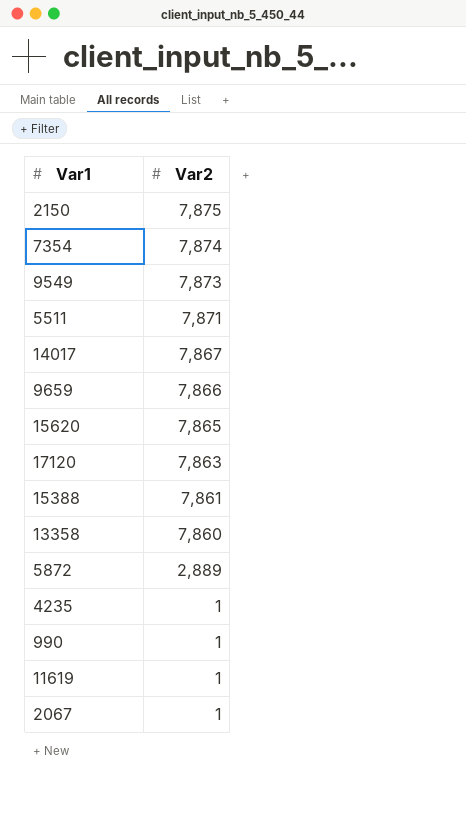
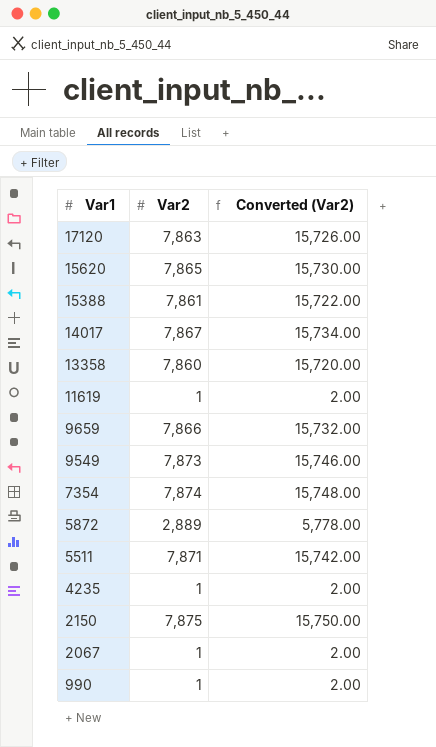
row order: Var2 descending -> Var1 descending
column Converted (Var2) | formula: none -> [Var2] * 2

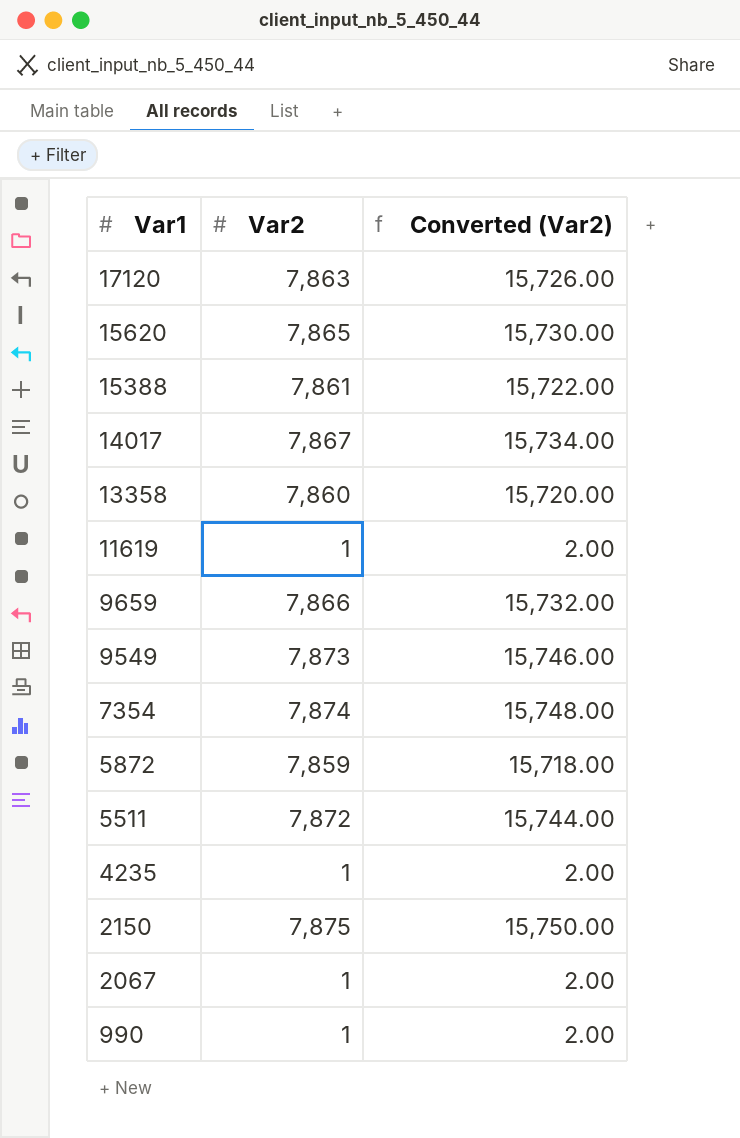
5872 | Var2: 2,889 -> 7,859
5872 | Converted (Var2): 5,778.00 -> 15,718.00
5511 | Var2: 7,871 -> 7,872
5511 | Converted (Var2): 15,742.00 -> 15,744.00

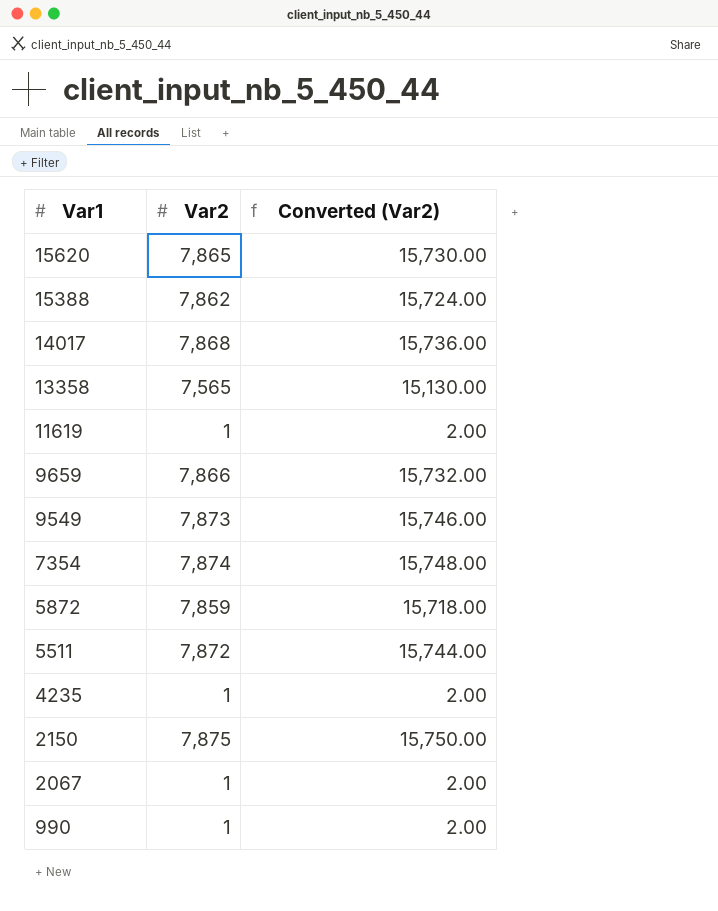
row 17120: 7,863 | 15,726.00 -> none
15388 | Var2: 7,861 -> 7,862
15388 | Converted (Var2): 15,722.00 -> 15,724.00
14017 | Var2: 7,867 -> 7,868
14017 | Converted (Var2): 15,734.00 -> 15,736.00
13358 | Var2: 7,860 -> 7,565
13358 | Converted (Var2): 15,720.00 -> 15,130.00

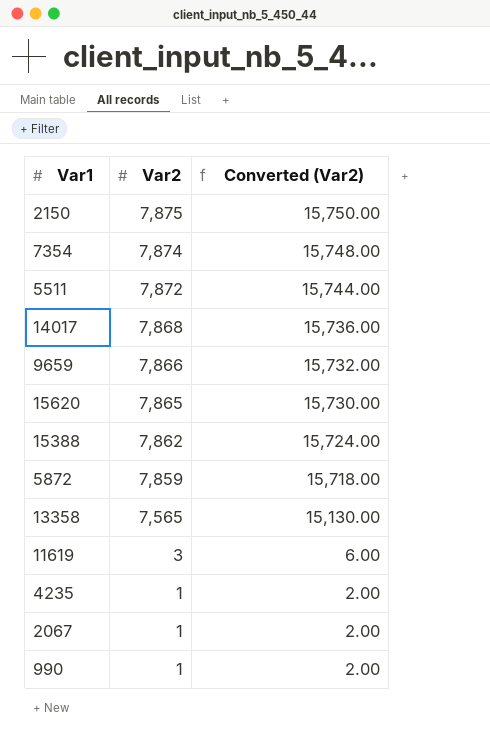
row order: Var1 descending -> Var2 descending
row 9549: 7,873 | 15,746.00 -> none
11619 | Var2: 1 -> 3
11619 | Converted (Var2): 2.00 -> 6.00

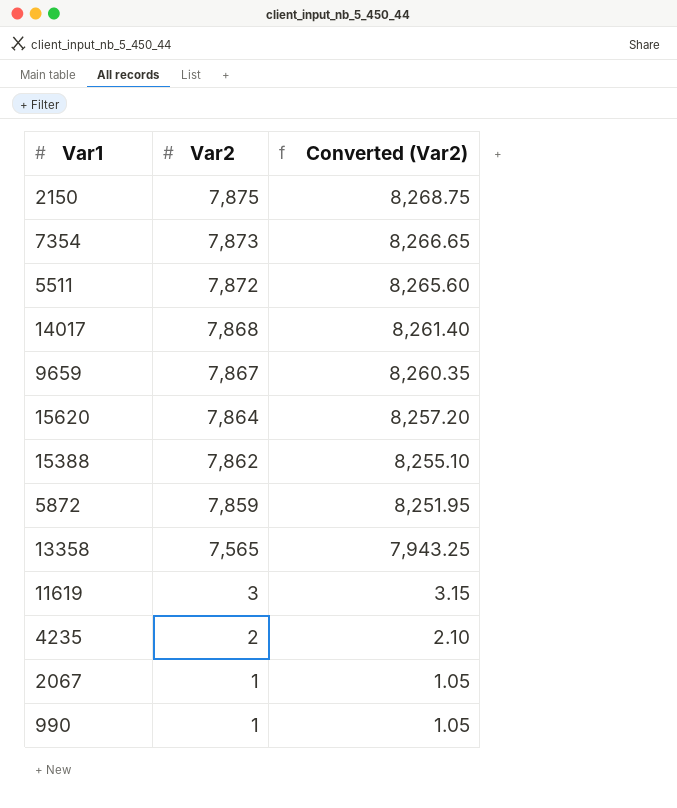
column Converted (Var2) | formula: [Var2] * 2 -> [Var2] * 1.05
7354 | Var2: 7,874 -> 7,873
9659 | Var2: 7,866 -> 7,867
15620 | Var2: 7,865 -> 7,864
4235 | Var2: 1 -> 2

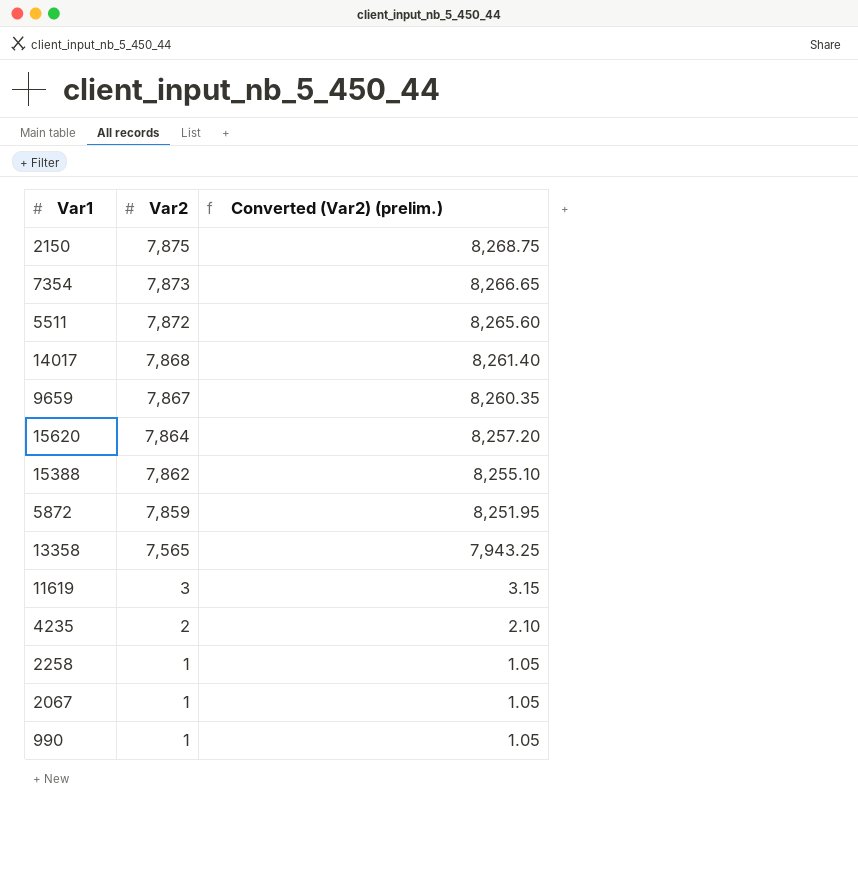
column name: Converted (Var2) -> Converted (Var2) (prelim.)
row 2258: none -> 1 | 1.05

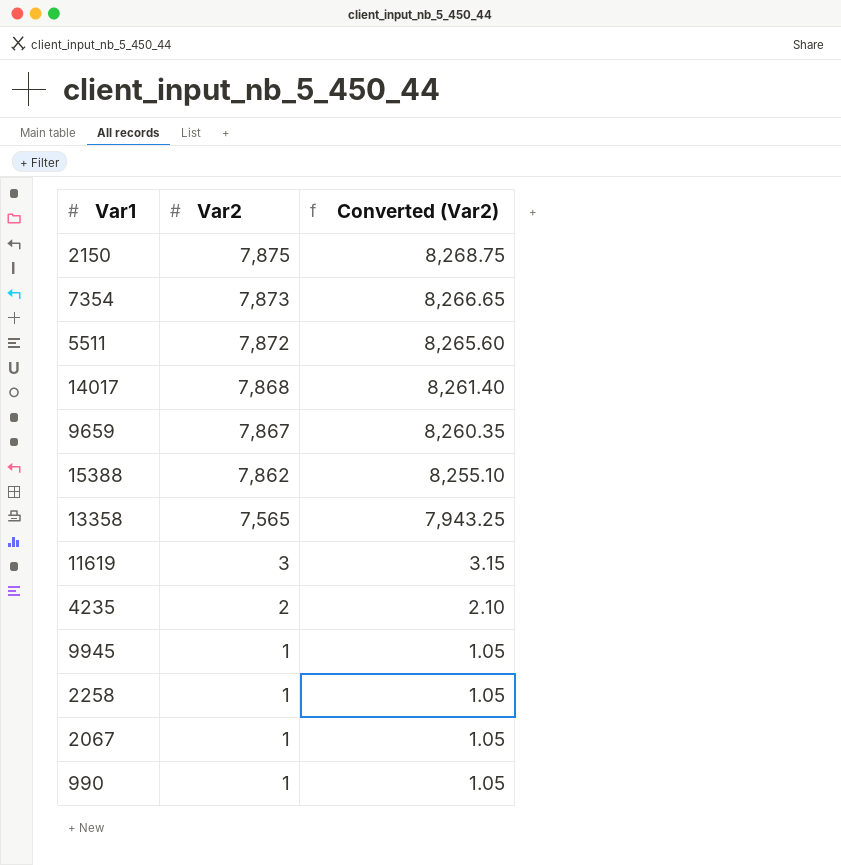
column name: Converted (Var2) (prelim.) -> Converted (Var2)
row 15620: 7,864 | 8,257.20 -> none
row 5872: 7,859 | 8,251.95 -> none
row 9945: none -> 1 | 1.05

